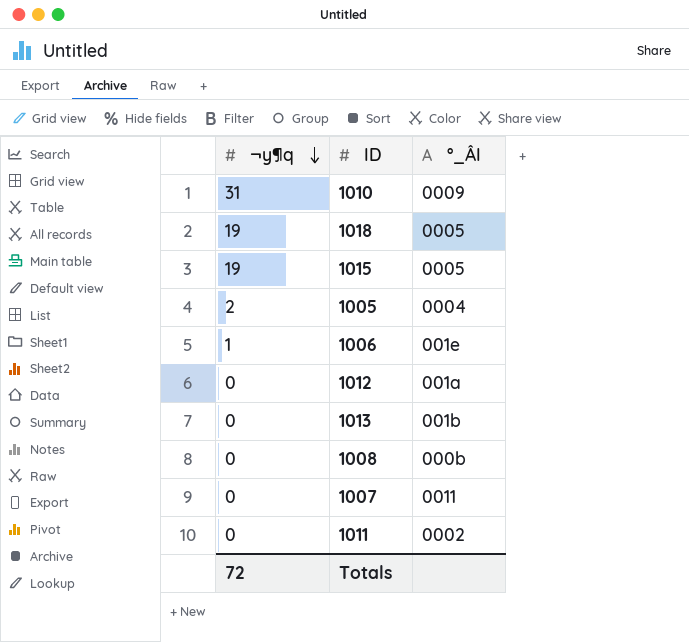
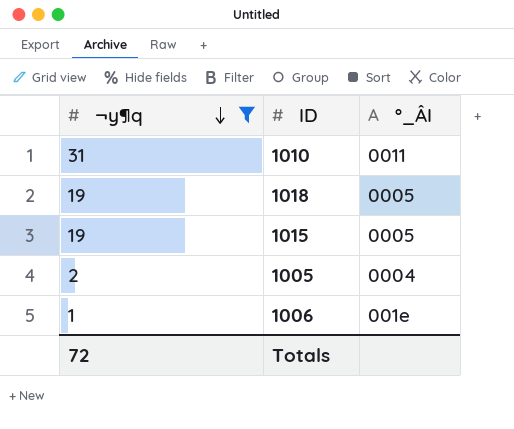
filter: none -> ¬y¶q != 0
1010 | °_ÂI: 0009 -> 0011

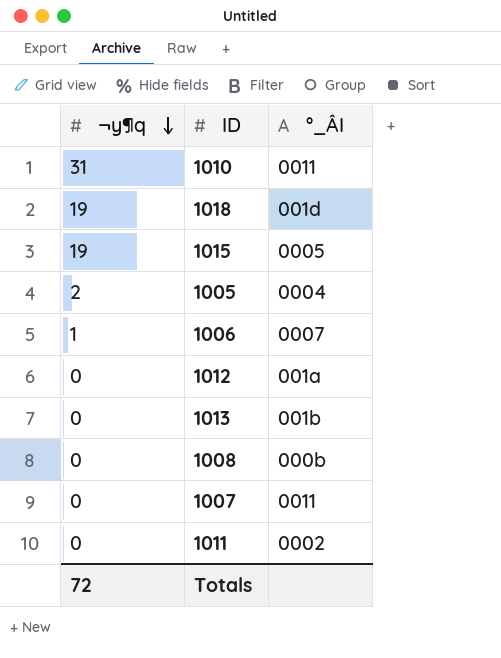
filter: ¬y¶q != 0 -> none
1018 | °_ÂI: 0005 -> 001d
1006 | °_ÂI: 001e -> 0007

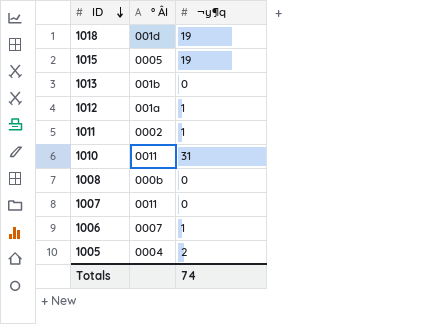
row order: ¬y¶q descending -> ID descending
column name: °_ÂI -> ° ÂI
column ¬y¶q | position: 1 -> 3
1012 | ¬y¶q: 0 -> 1
1011 | ¬y¶q: 0 -> 1
Totals | ¬y¶q: 72 -> 74

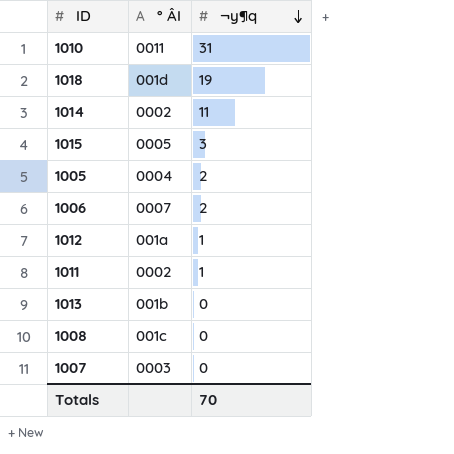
row order: ID descending -> ¬y¶q descending
row 1014: none -> 0002 | 11
1015 | ¬y¶q: 19 -> 3
1006 | ¬y¶q: 1 -> 2
1008 | ° ÂI: 000b -> 001c
1007 | ° ÂI: 0011 -> 0003
Totals | ¬y¶q: 74 -> 70

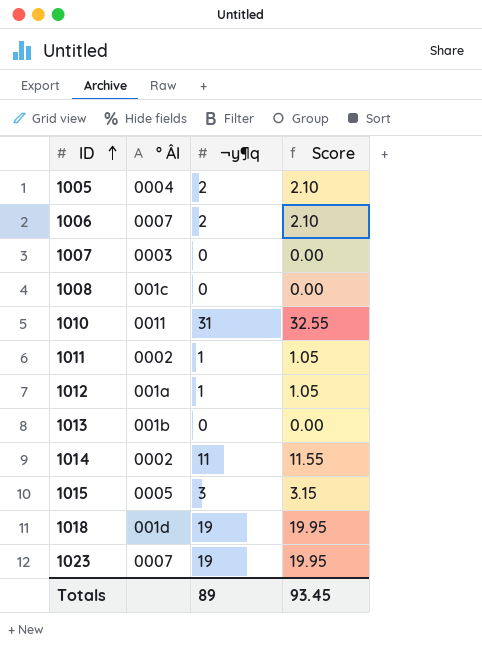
row order: ¬y¶q descending -> ID ascending
column Score | formula: none -> [¬y¶q] * 1.05
row 1023: none -> 0007 | 19 | 19.95
Totals | ¬y¶q: 70 -> 89

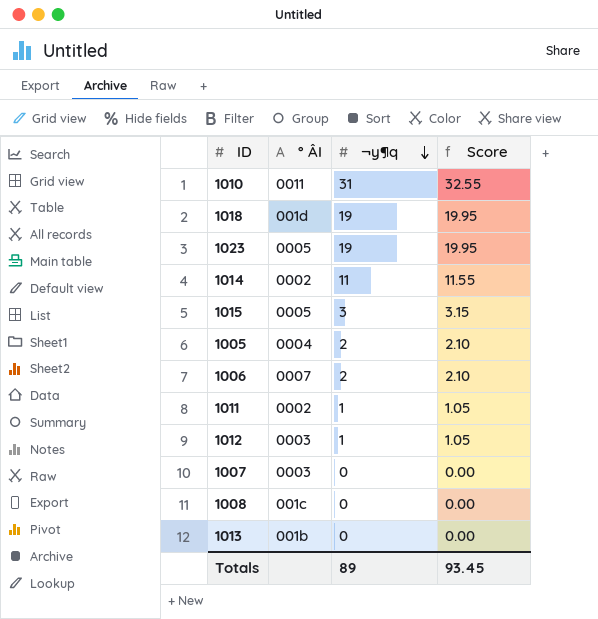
row order: ID ascending -> ¬y¶q descending
1023 | ° ÂI: 0007 -> 0005
1012 | ° ÂI: 001a -> 0003

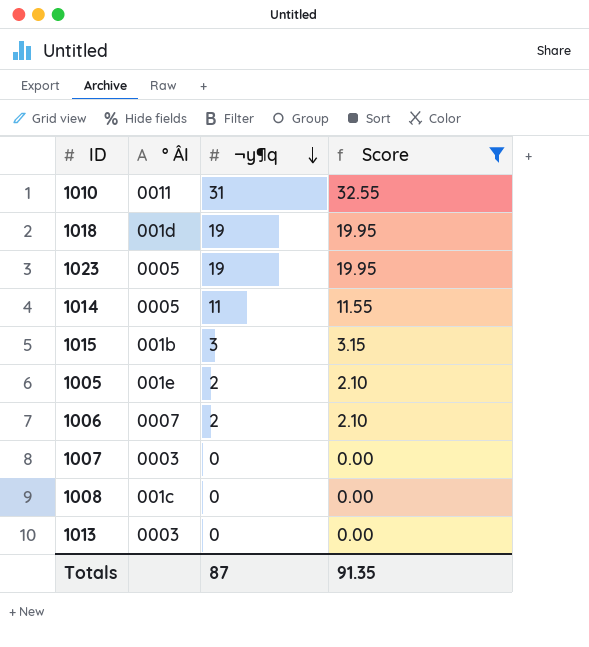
filter: none -> Score != 1.05
1014 | ° ÂI: 0002 -> 0005
1015 | ° ÂI: 0005 -> 001b
1005 | ° ÂI: 0004 -> 001e
1013 | ° ÂI: 001b -> 0003
Totals | ¬y¶q: 89 -> 87
Totals | Score: 93.45 -> 91.35

